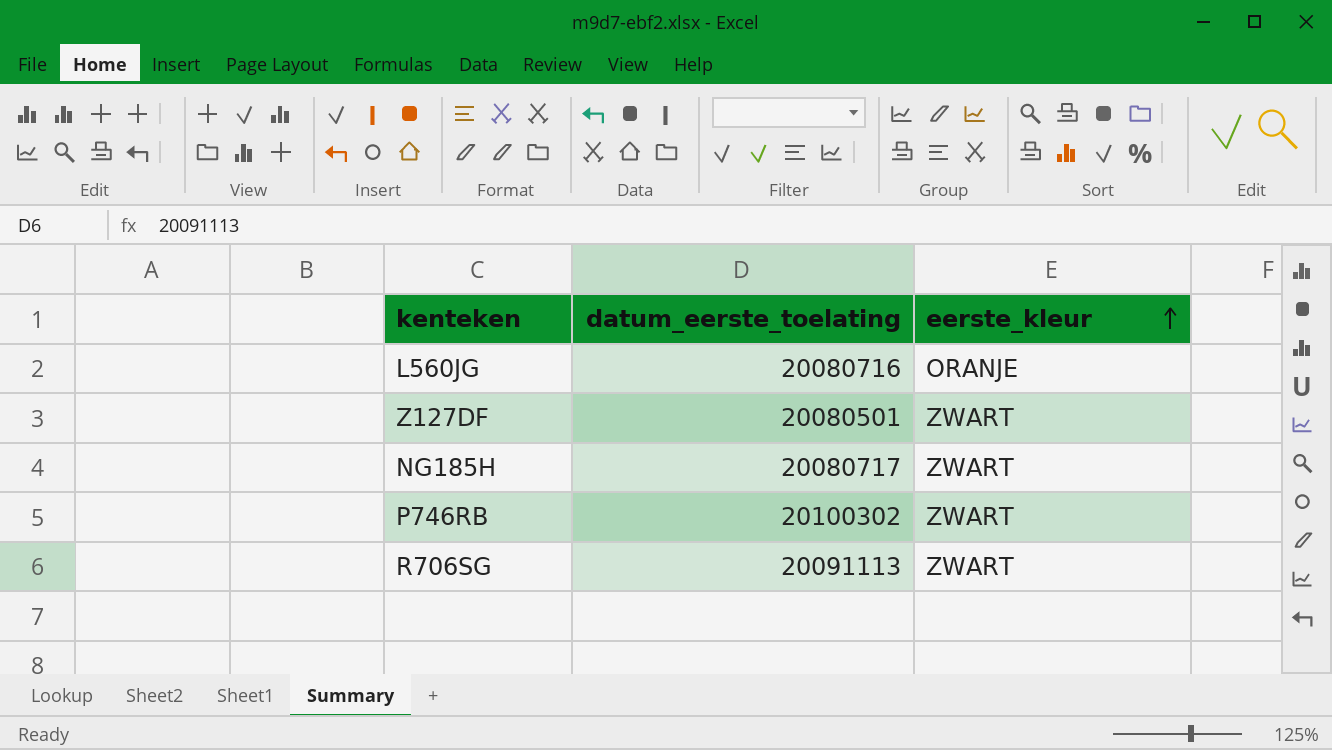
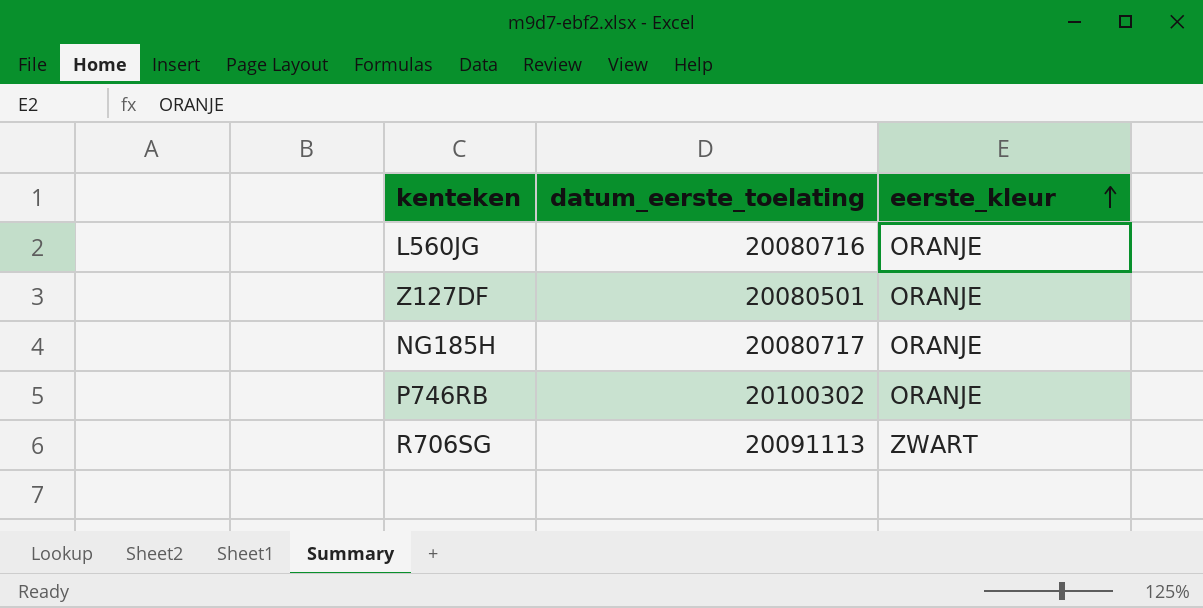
Z127DF | eerste_kleur: ZWART -> ORANJE
NG185H | eerste_kleur: ZWART -> ORANJE
P746RB | eerste_kleur: ZWART -> ORANJE

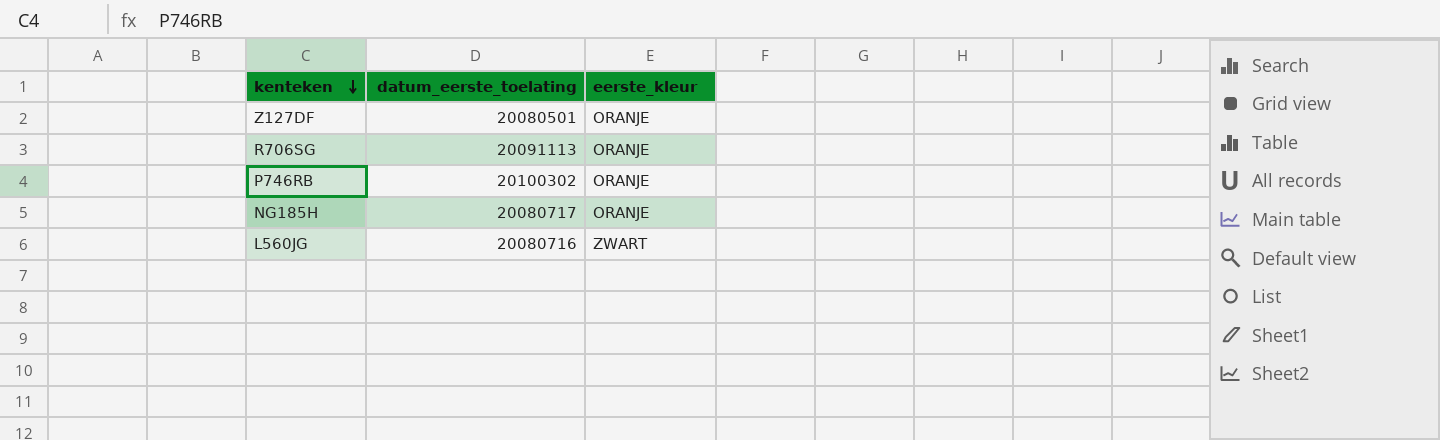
row order: eerste_kleur ascending -> kenteken descending
R706SG | eerste_kleur: ZWART -> ORANJE
L560JG | eerste_kleur: ORANJE -> ZWART

